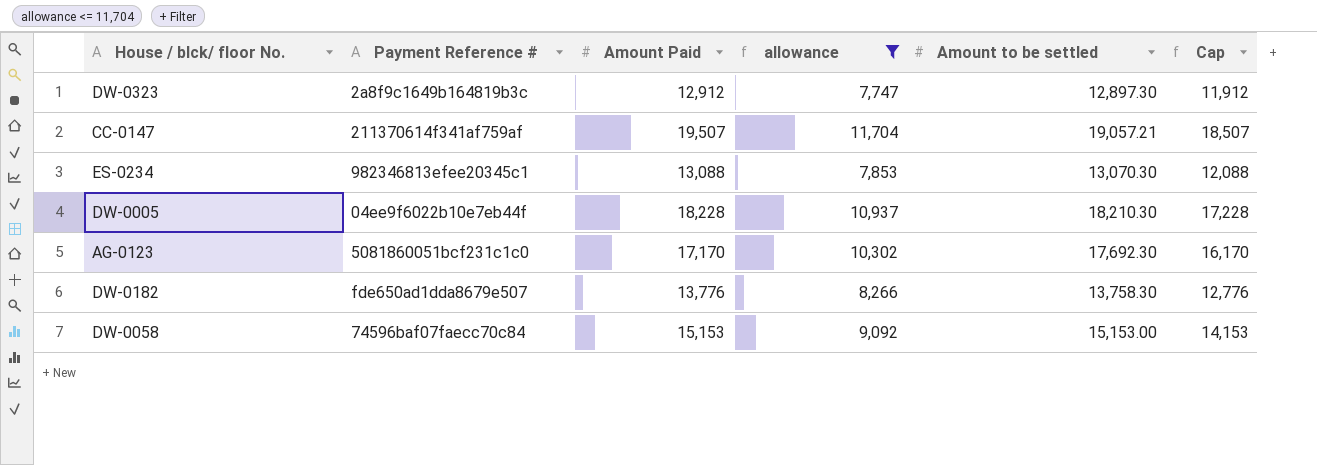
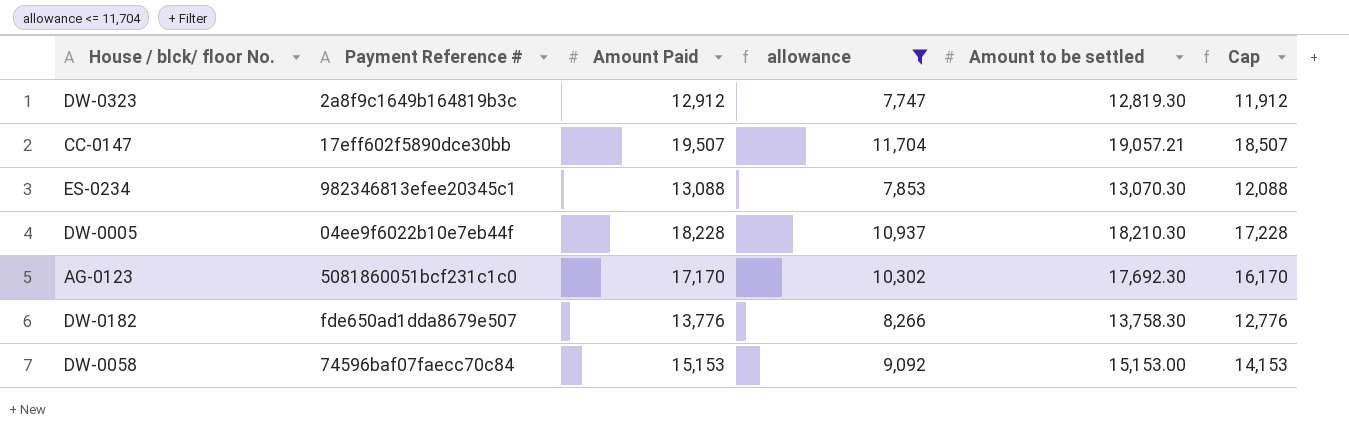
DW-0323 | Amount to be settled: 12,897.30 -> 12,819.30
CC-0147 | Payment Reference #: 211370614f341af759af -> 17eff602f5890dce30bb

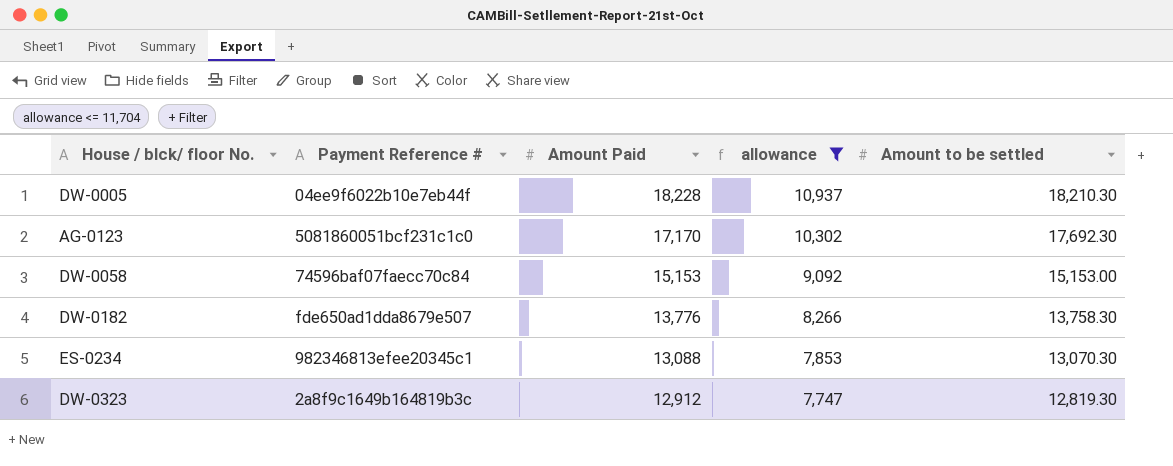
row order: none -> Amount Paid descending
column Cap | formula: [Amount Paid] - 1000 -> none
row CC-0147: 17eff602f5890dce30bb | 19,507 | 11,704 | 19,057.21 | 18,507 -> none

